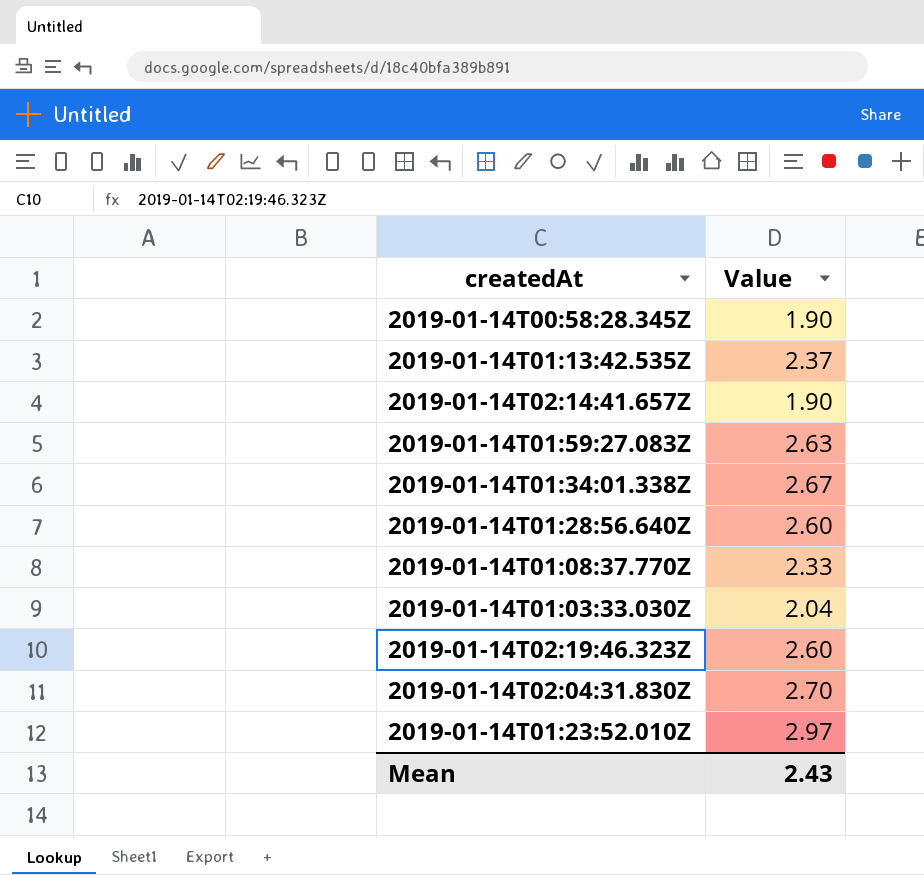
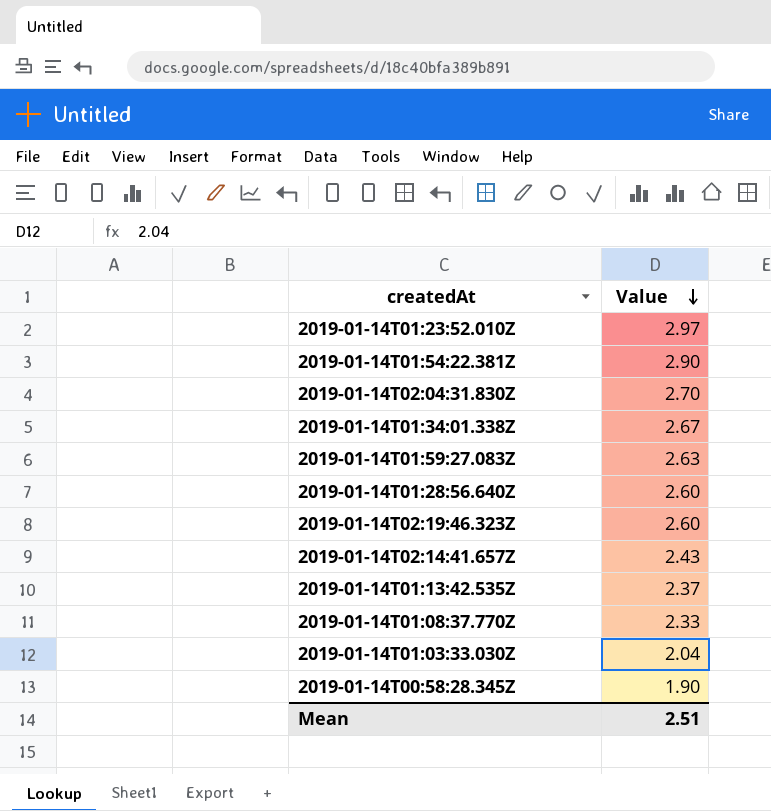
row order: none -> Value descending
row 2019-01-14T01:54:22.381Z: none -> 2.90
2019-01-14T02:14:41.657Z | Value: 1.90 -> 2.43
Mean | Value: 2.43 -> 2.51

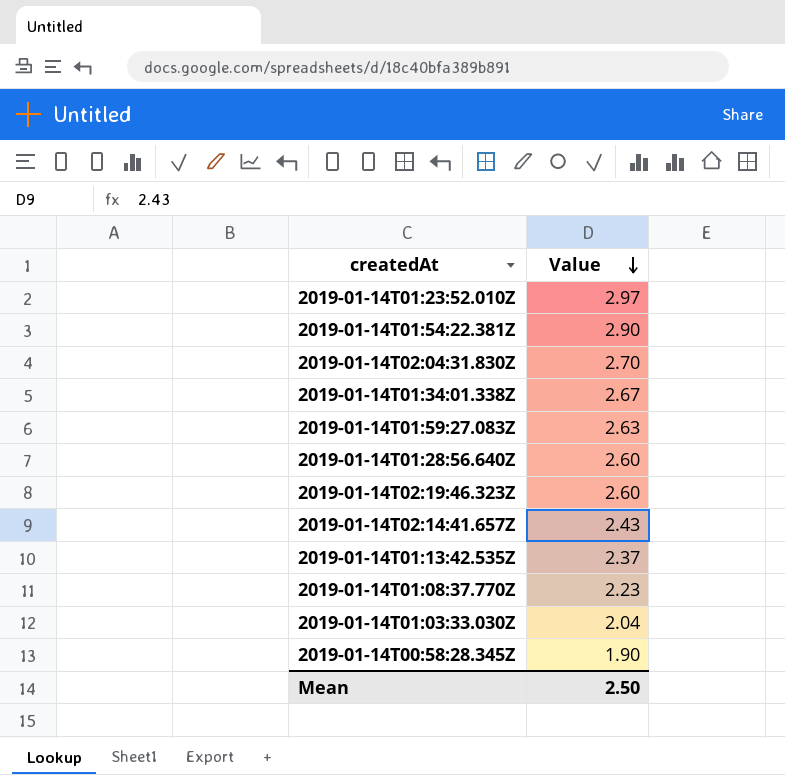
2019-01-14T01:08:37.770Z | Value: 2.33 -> 2.23
Mean | Value: 2.51 -> 2.50

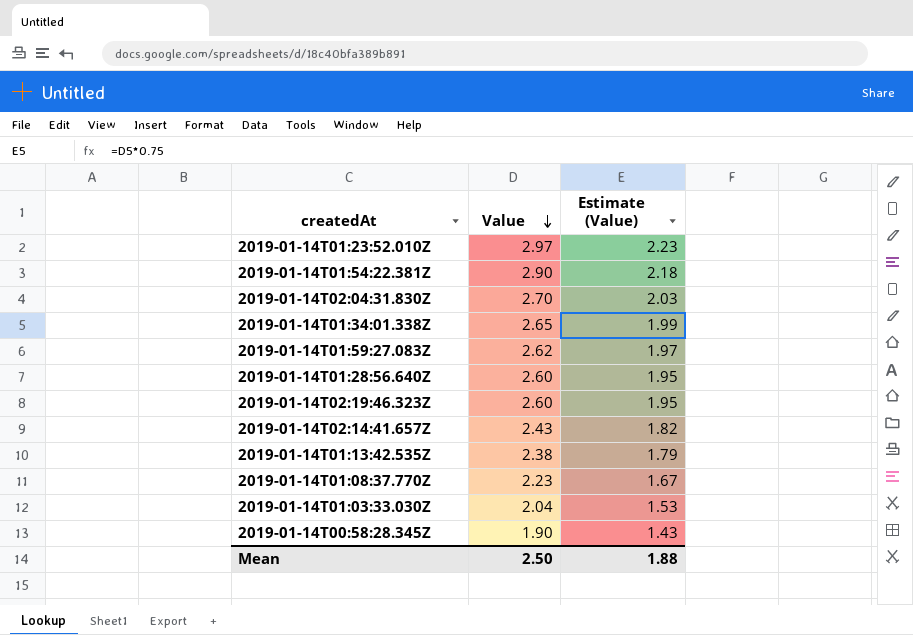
column Estimate (Value) | formula: none -> [Value] * 0.75
2019-01-14T01:34:01.338Z | Value: 2.67 -> 2.65
2019-01-14T01:59:27.083Z | Value: 2.63 -> 2.62
2019-01-14T01:13:42.535Z | Value: 2.37 -> 2.38

